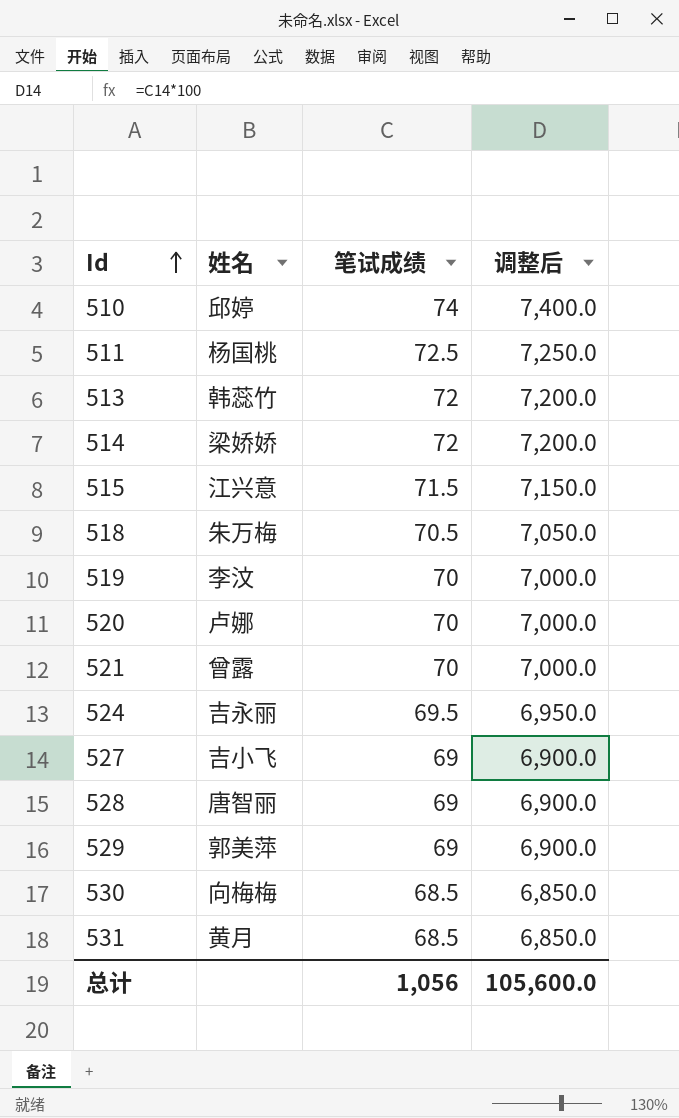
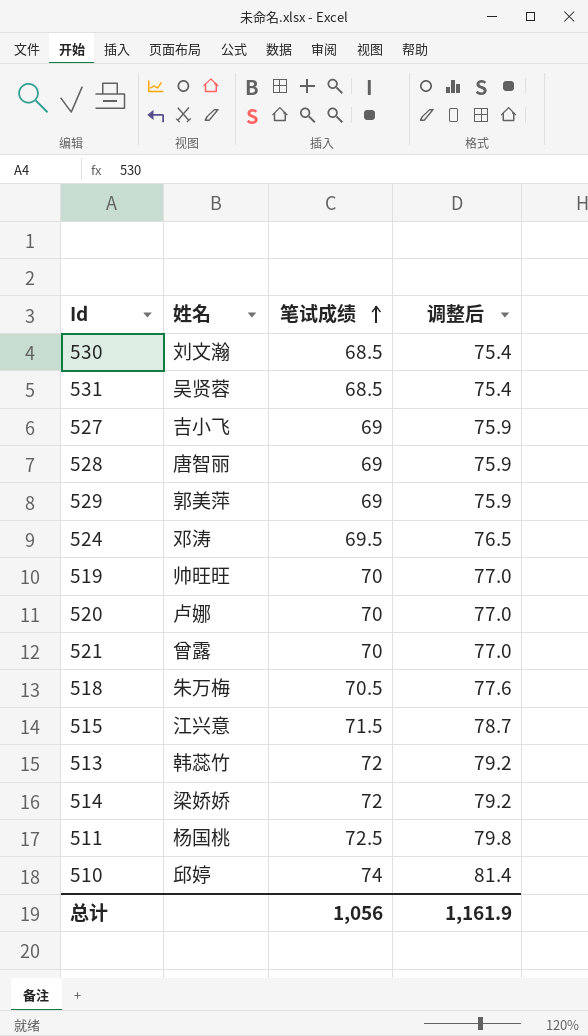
row order: Id ascending -> 笔试成绩 ascending
column 调整后 | formula: [笔试成绩] * 100 -> [笔试成绩] * 1.1
530 | 姓名: 向梅梅 -> 刘文瀚
531 | 姓名: 黄月 -> 吴贤蓉
524 | 姓名: 吉永丽 -> 邓涛
519 | 姓名: 李汶 -> 帅旺旺
总计 | 调整后: 105,600.0 -> 1,161.9

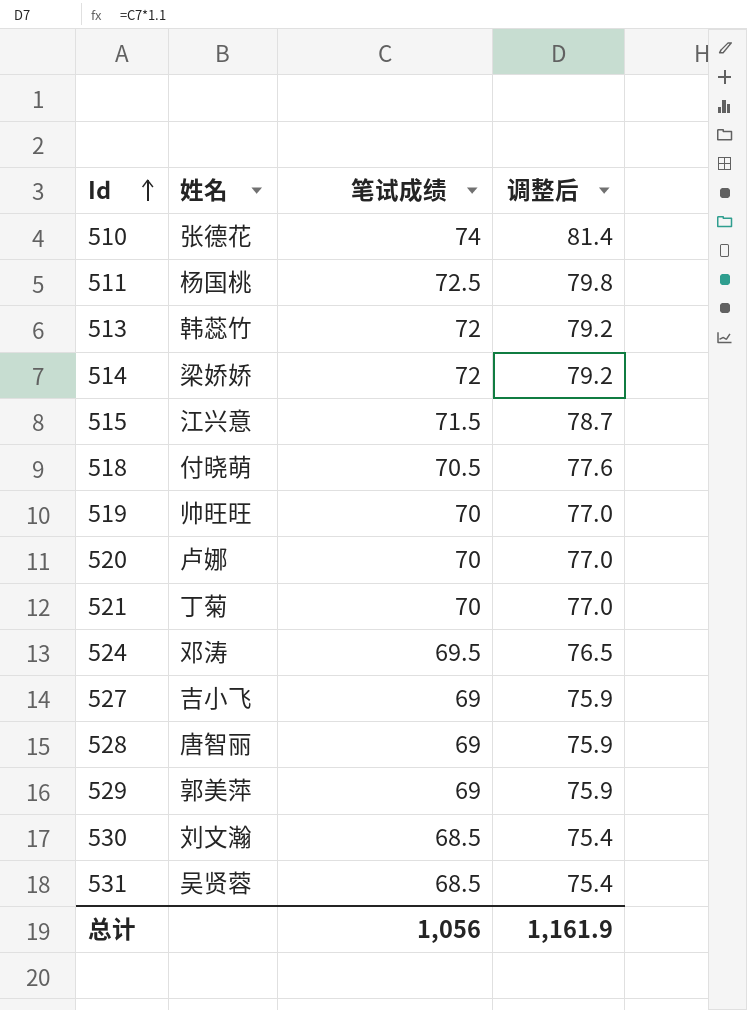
row order: 笔试成绩 ascending -> Id ascending
510 | 姓名: 邱婷 -> 张德花
518 | 姓名: 朱万梅 -> 付晓萌
521 | 姓名: 曾露 -> 丁菊

